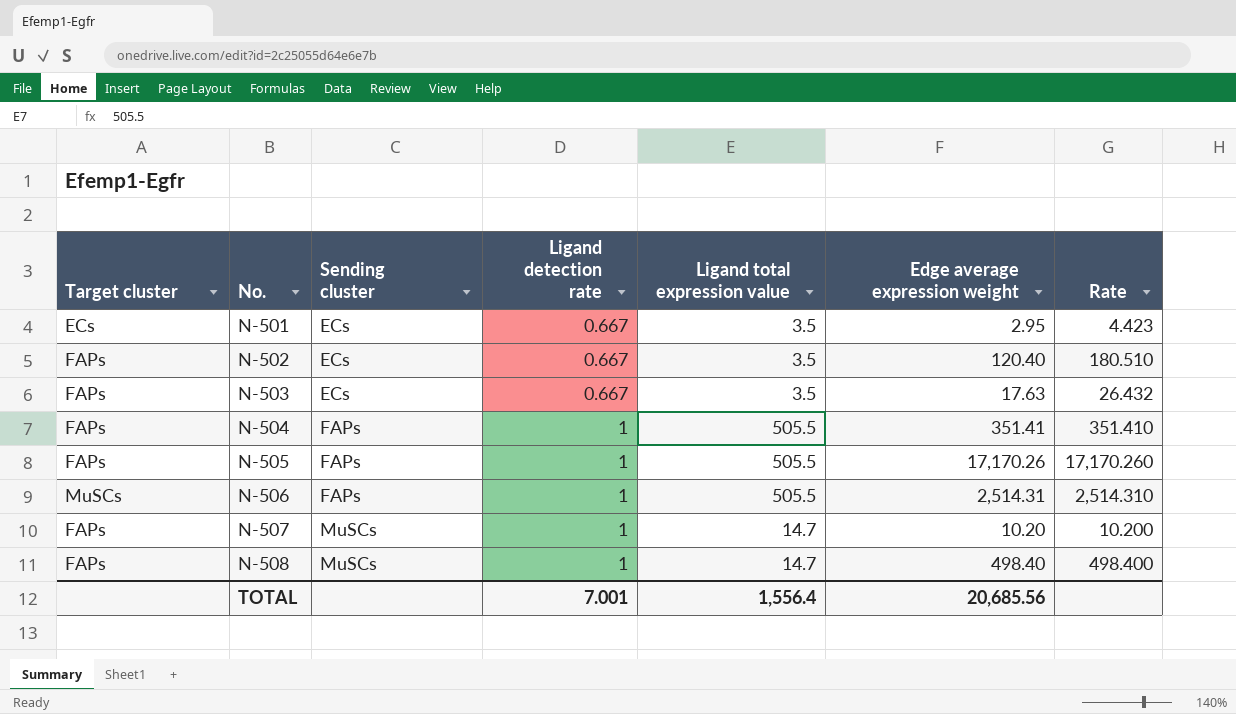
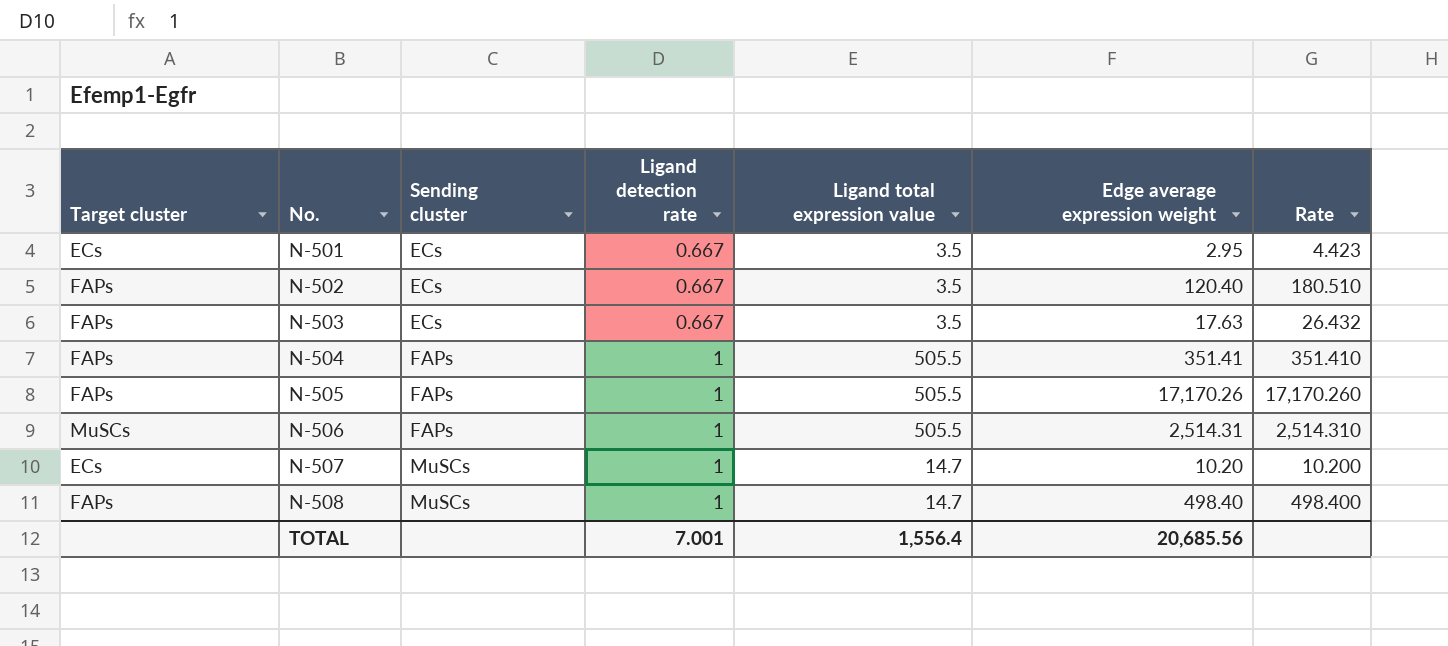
N-507 | Target cluster: FAPs -> ECs

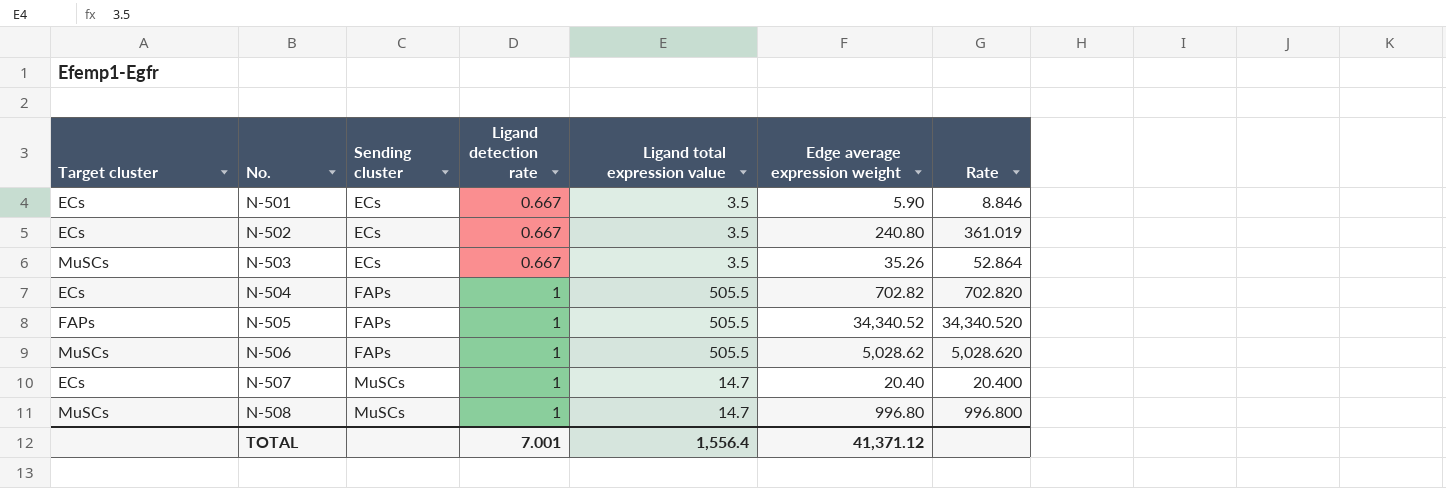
N-501 | Edge average expression weight: 2.95 -> 5.90
N-501 | Rate: 4.423 -> 8.846
N-502 | Target cluster: FAPs -> ECs
N-502 | Edge average expression weight: 120.40 -> 240.80
N-502 | Rate: 180.510 -> 361.019
N-503 | Target cluster: FAPs -> MuSCs
N-503 | Edge average expression weight: 17.63 -> 35.26
N-503 | Rate: 26.432 -> 52.864
N-504 | Target cluster: FAPs -> ECs
N-504 | Edge average expression weight: 351.41 -> 702.82
N-504 | Rate: 351.410 -> 702.820
N-505 | Edge average expression weight: 17,170.26 -> 34,340.52
N-505 | Rate: 17,170.260 -> 34,340.520
N-506 | Edge average expression weight: 2,514.31 -> 5,028.62
N-506 | Rate: 2,514.310 -> 5,028.620
N-507 | Edge average expression weight: 10.20 -> 20.40
N-507 | Rate: 10.200 -> 20.400
N-508 | Target cluster: FAPs -> MuSCs
N-508 | Edge average expression weight: 498.40 -> 996.80
N-508 | Rate: 498.400 -> 996.800
TOTAL | Edge average expression weight: 20,685.56 -> 41,371.12

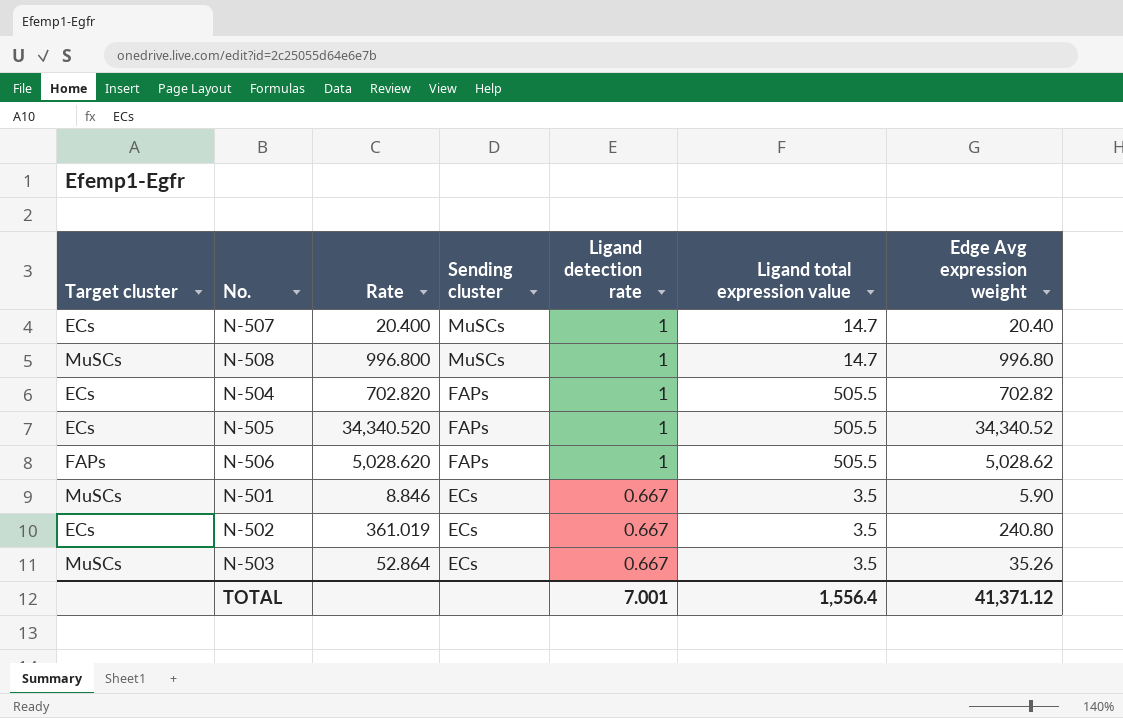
row order: No. ascending -> Sending cluster descending
column Rate | position: 7 -> 3
column name: Edge average expression weight -> Edge Avg expression weight
N-505 | Target cluster: FAPs -> ECs
N-506 | Target cluster: MuSCs -> FAPs
N-501 | Target cluster: ECs -> MuSCs

